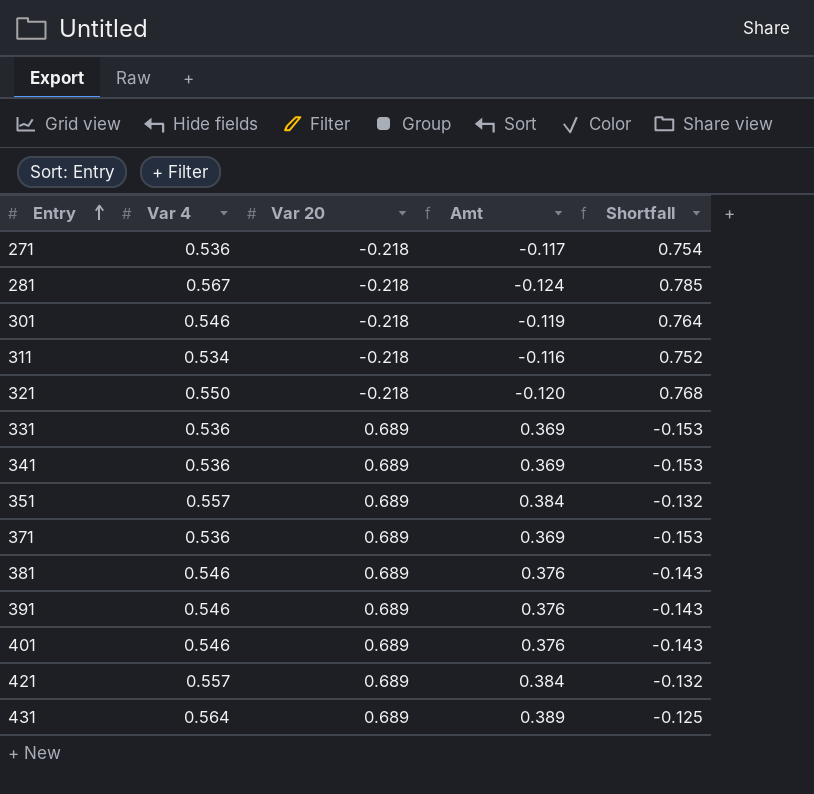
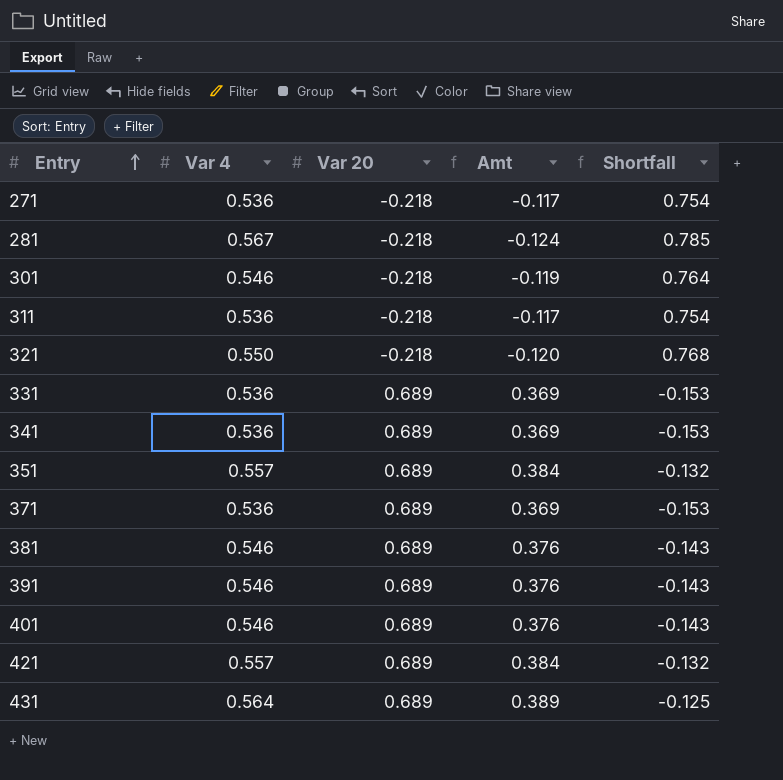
311 | Var 4: 0.534 -> 0.536
311 | Amt: -0.116 -> -0.117
311 | Shortfall: 0.752 -> 0.754

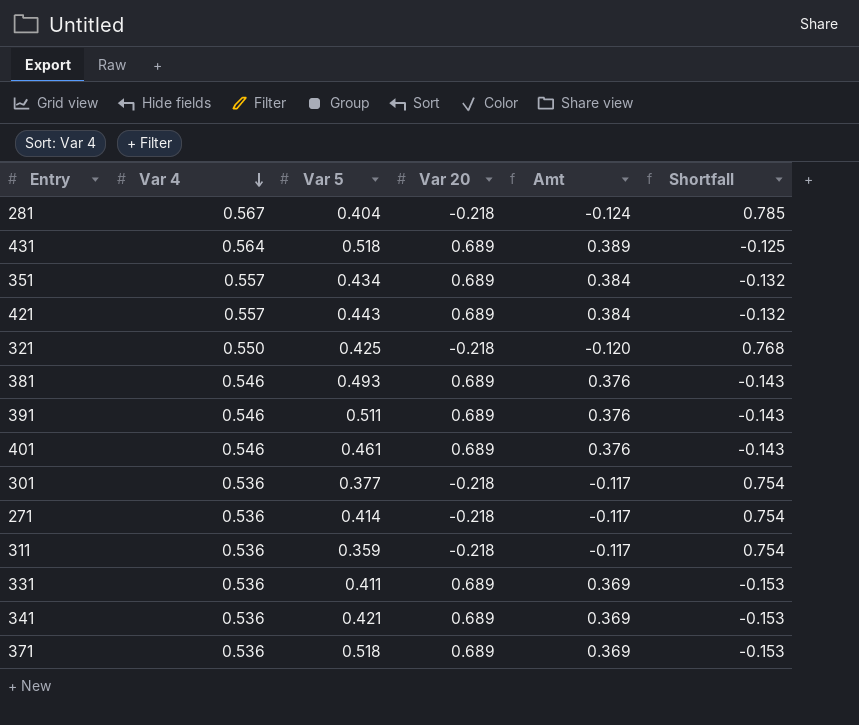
row order: Entry ascending -> Var 4 descending
column Var 5 | position: none -> 3
301 | Var 4: 0.546 -> 0.536
301 | Amt: -0.119 -> -0.117
301 | Shortfall: 0.764 -> 0.754

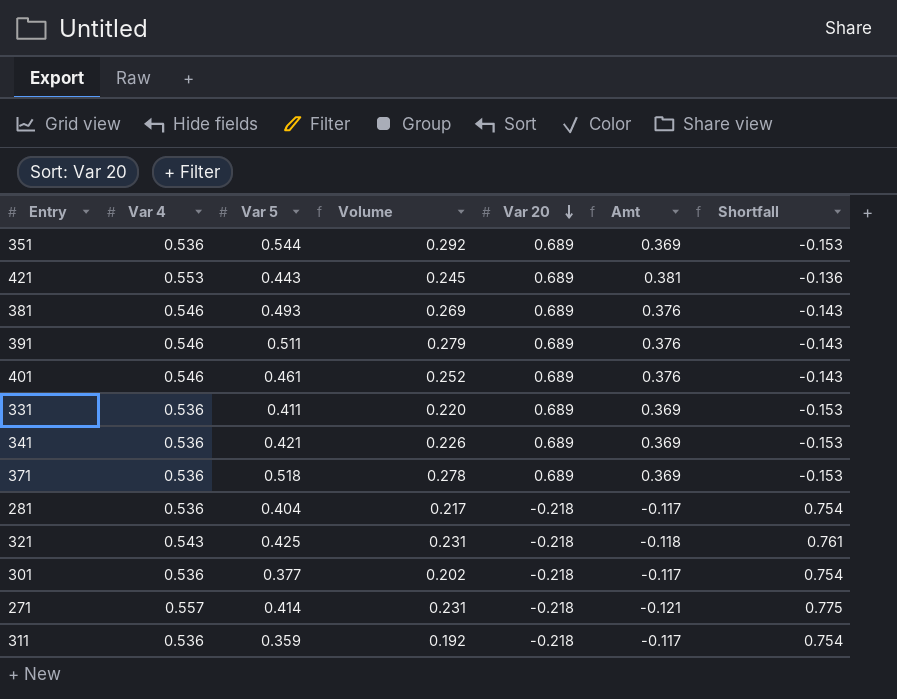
row order: Var 4 descending -> Var 20 descending
column Volume | formula: none -> [Var 4] * [Var 5]
row 431: 0.564 | 0.518 | 0.689 | 0.389 | -0.125 -> none
351 | Var 4: 0.557 -> 0.536
351 | Var 5: 0.434 -> 0.544
351 | Amt: 0.384 -> 0.369
351 | Shortfall: -0.132 -> -0.153
421 | Var 4: 0.557 -> 0.553
421 | Amt: 0.384 -> 0.381
421 | Shortfall: -0.132 -> -0.136
281 | Var 4: 0.567 -> 0.536
281 | Amt: -0.124 -> -0.117
281 | Shortfall: 0.785 -> 0.754
321 | Var 4: 0.550 -> 0.543
321 | Amt: -0.120 -> -0.118
321 | Shortfall: 0.768 -> 0.761
271 | Var 4: 0.536 -> 0.557
271 | Amt: -0.117 -> -0.121
271 | Shortfall: 0.754 -> 0.775

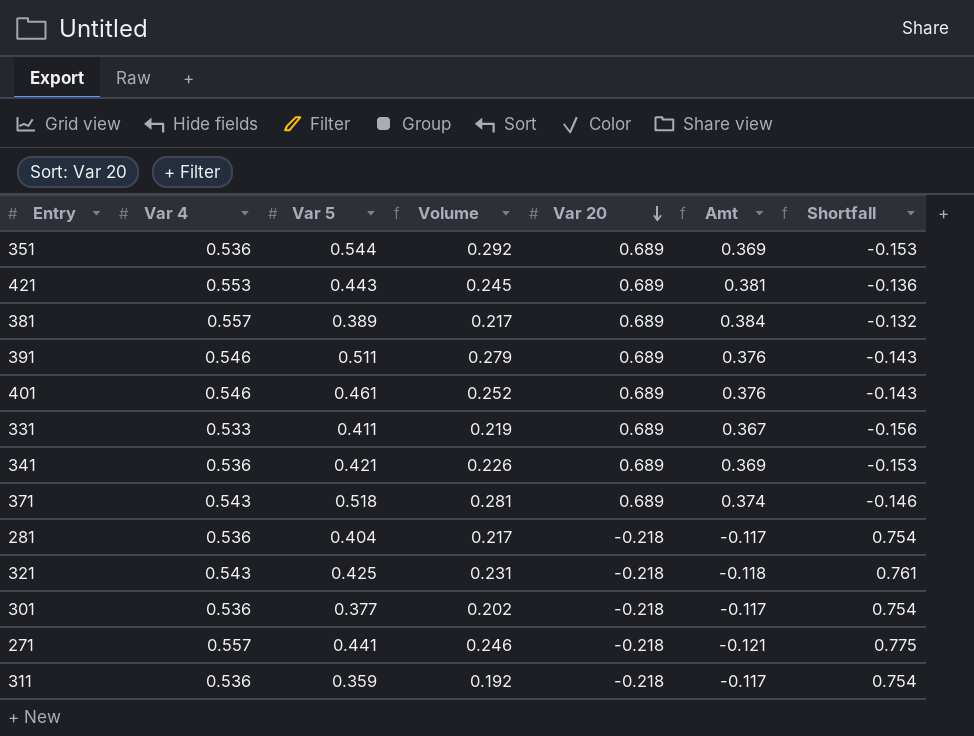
381 | Var 4: 0.546 -> 0.557
381 | Var 5: 0.493 -> 0.389
381 | Volume: 0.269 -> 0.217
381 | Amt: 0.376 -> 0.384
381 | Shortfall: -0.143 -> -0.132
331 | Var 4: 0.536 -> 0.533
331 | Volume: 0.220 -> 0.219
331 | Amt: 0.369 -> 0.367
331 | Shortfall: -0.153 -> -0.156
371 | Var 4: 0.536 -> 0.543
371 | Volume: 0.278 -> 0.281
371 | Amt: 0.369 -> 0.374
371 | Shortfall: -0.153 -> -0.146
271 | Var 5: 0.414 -> 0.441
271 | Volume: 0.231 -> 0.246

